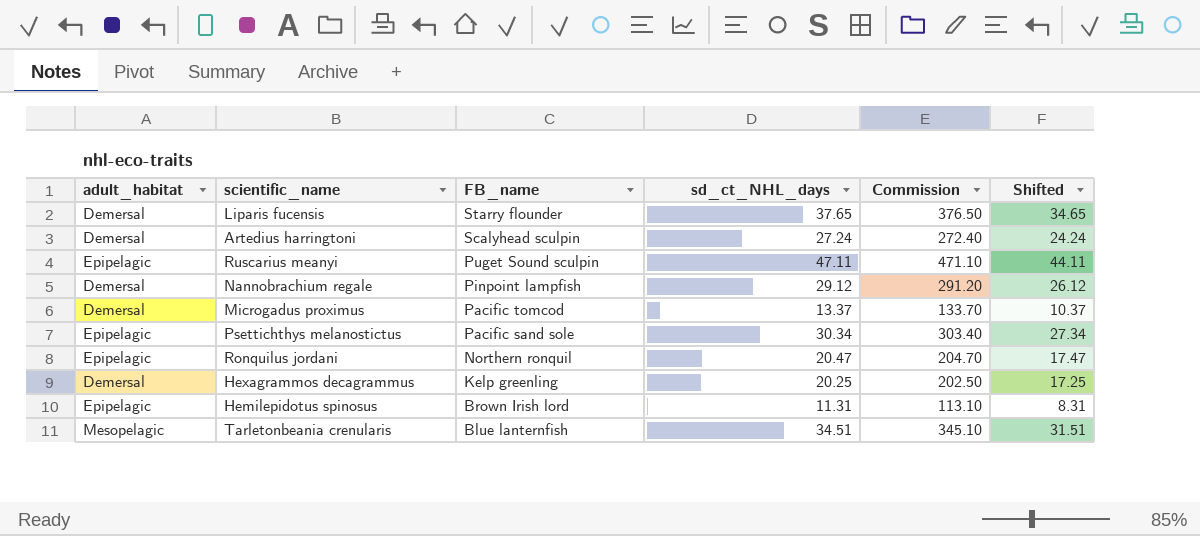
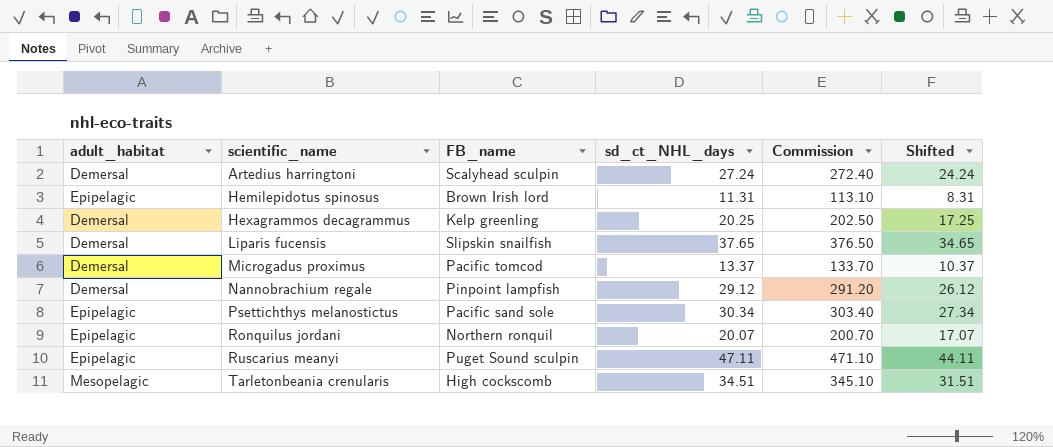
row order: FB_name descending -> scientific_name ascending
Liparis fucensis | FB_name: Starry flounder -> Slipskin snailfish
Ronquilus jordani | sd_ct_NHL_days: 20.47 -> 20.07
Ronquilus jordani | Commission: 204.70 -> 200.70
Ronquilus jordani | Shifted: 17.47 -> 17.07
Tarletonbeania crenularis | FB_name: Blue lanternfish -> High cockscomb

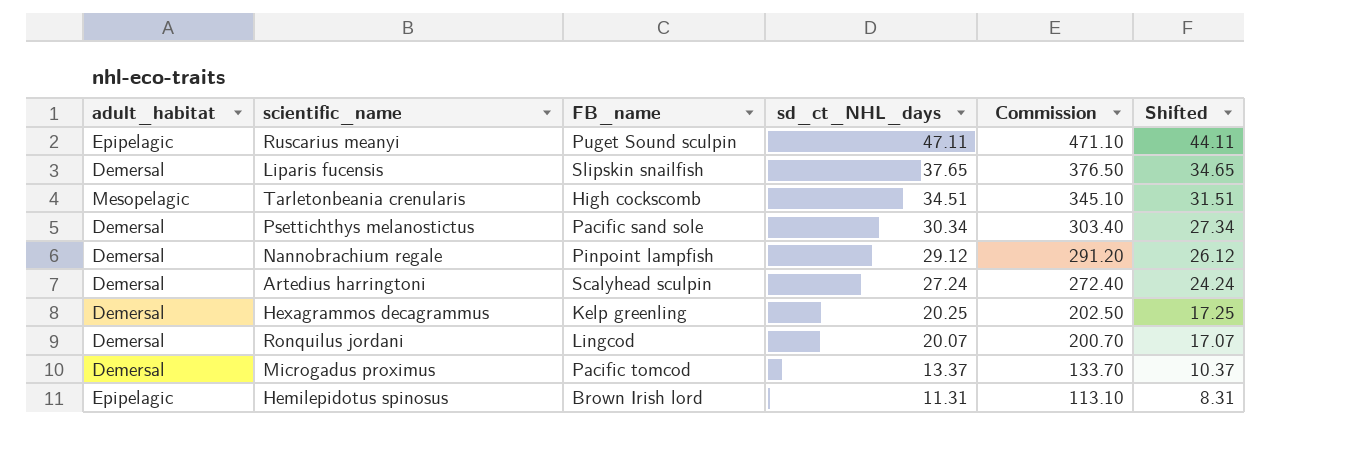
row order: scientific_name ascending -> sd_ct_NHL_days descending
Psettichthys melanostictus | adult_habitat: Epipelagic -> Demersal
Ronquilus jordani | adult_habitat: Epipelagic -> Demersal
Ronquilus jordani | FB_name: Northern ronquil -> Lingcod

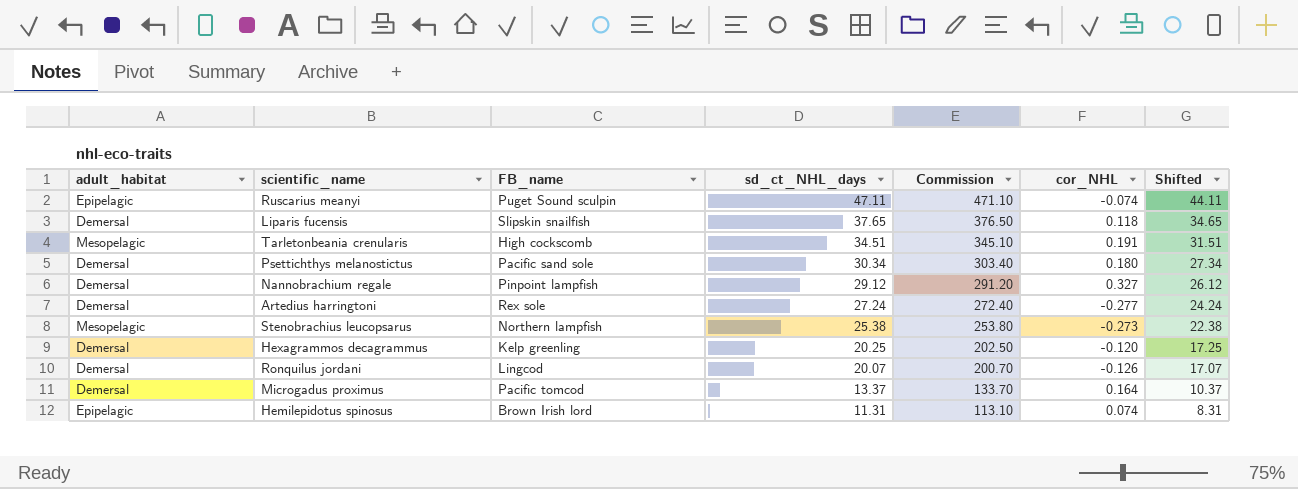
column cor_NHL | position: none -> 6
Artedius harringtoni | FB_name: Scalyhead sculpin -> Rex sole
row Stenobrachius leucopsarus: none -> Mesopelagic | Northern lampfish | 25.38 | 253.80 | -0.273 | 22.38

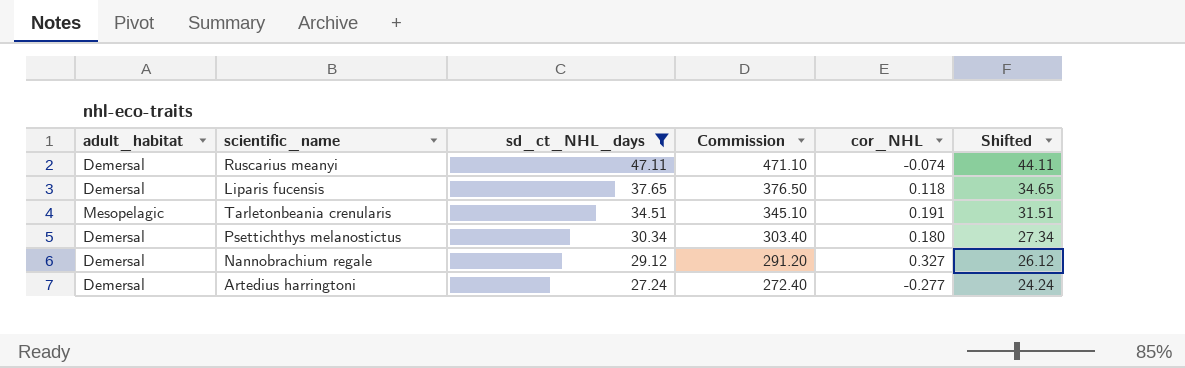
filter: none -> sd_ct_NHL_days >= 27.24
column FB_name | position: 3 -> none
Ruscarius meanyi | adult_habitat: Epipelagic -> Demersal

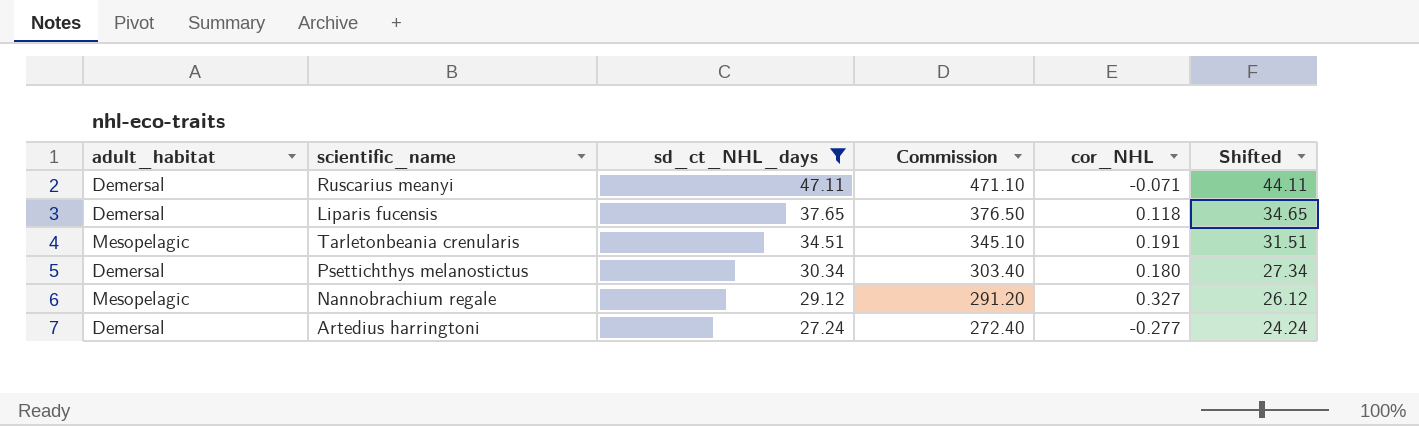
Ruscarius meanyi | cor_NHL: -0.074 -> -0.071
Nannobrachium regale | adult_habitat: Demersal -> Mesopelagic

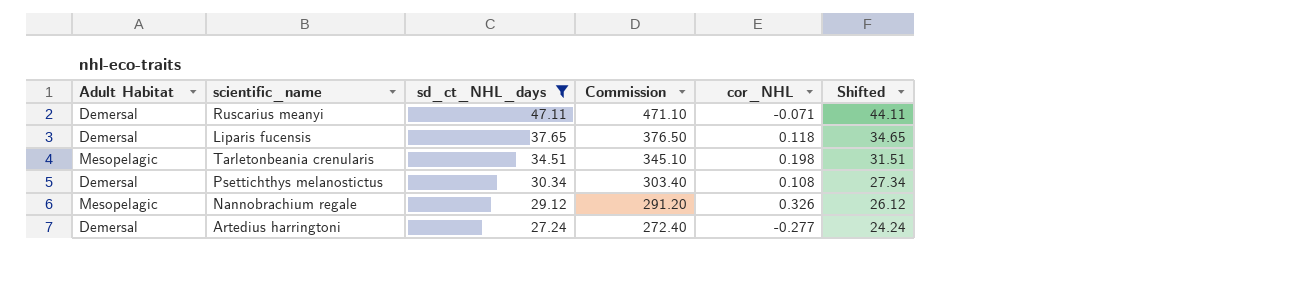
column name: adult_habitat -> Adult Habitat
Tarletonbeania crenularis | cor_NHL: 0.191 -> 0.198
Psettichthys melanostictus | cor_NHL: 0.180 -> 0.108
Nannobrachium regale | cor_NHL: 0.327 -> 0.326

